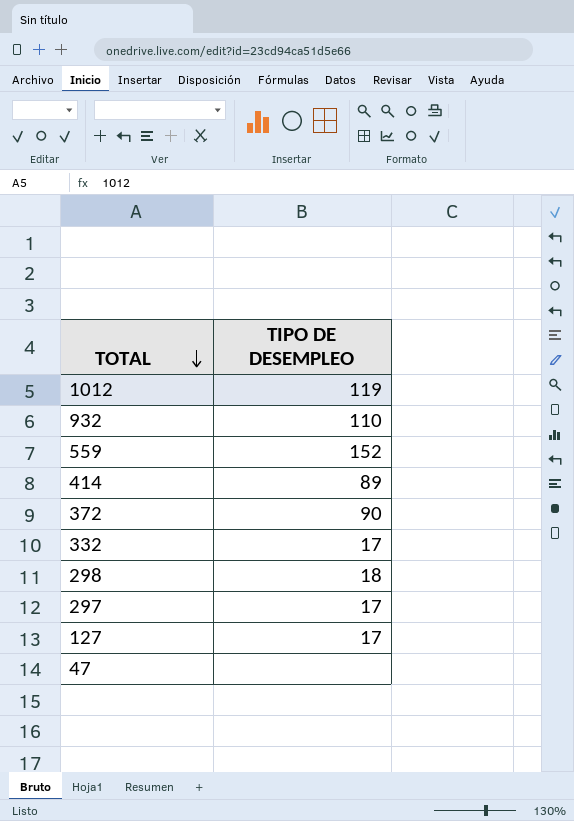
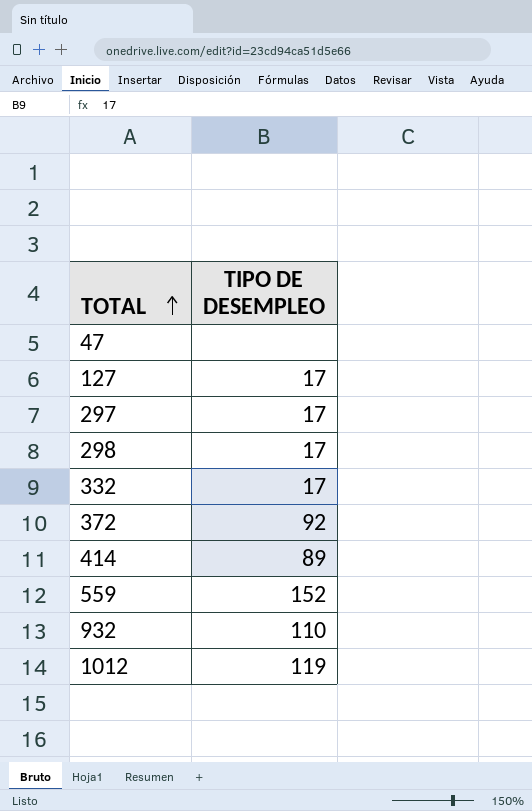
row order: TOTAL descending -> TOTAL ascending
298 | TIPO DE DESEMPLEO: 18 -> 17
372 | TIPO DE DESEMPLEO: 90 -> 92

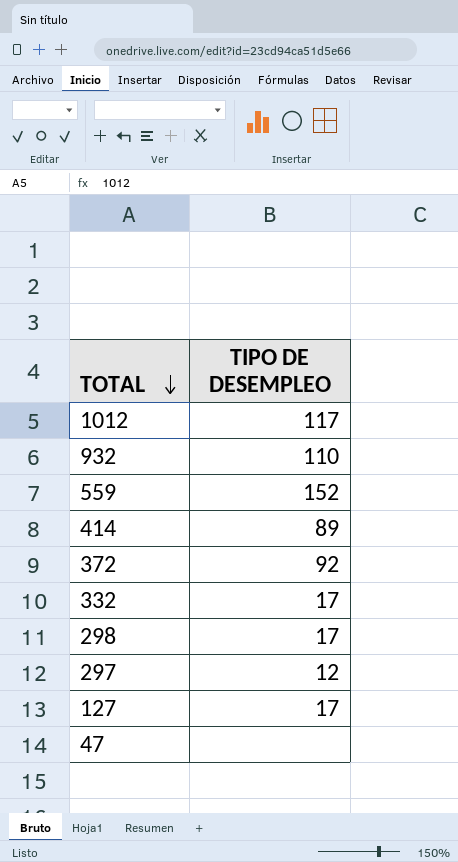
row order: TOTAL ascending -> TOTAL descending
1012 | TIPO DE DESEMPLEO: 119 -> 117
297 | TIPO DE DESEMPLEO: 17 -> 12

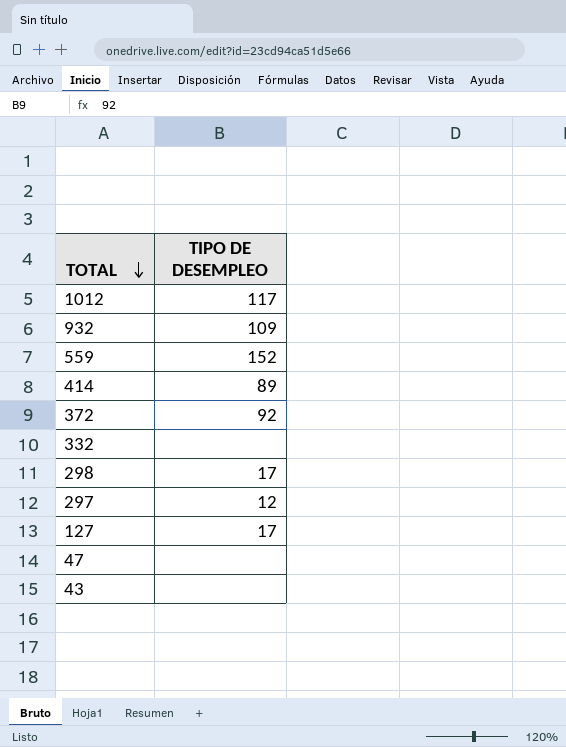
932 | TIPO DE DESEMPLEO: 110 -> 109
332 | TIPO DE DESEMPLEO: 17 -> none
row 43: none -> none

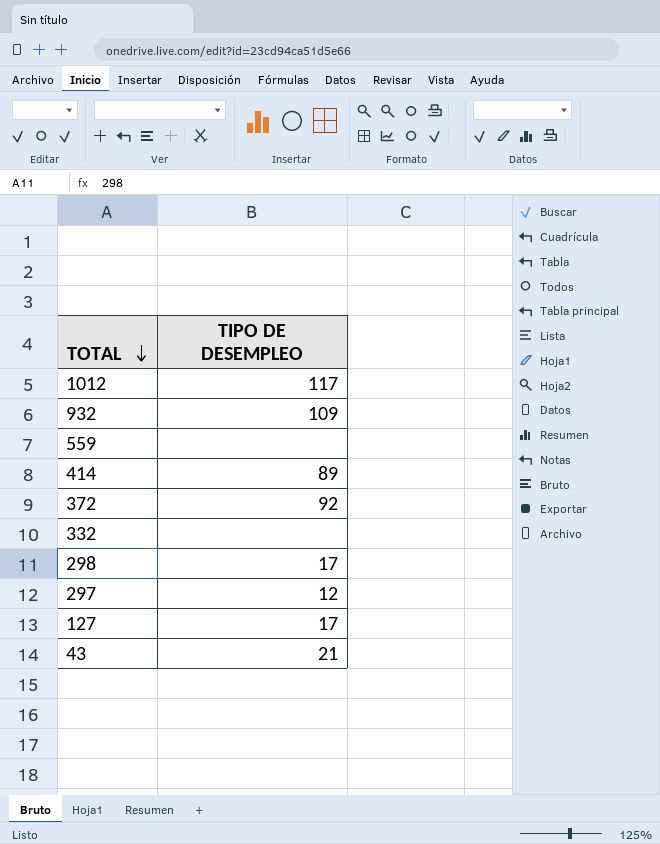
row 47: none -> none
559 | TIPO DE DESEMPLEO: 152 -> none
43 | TIPO DE DESEMPLEO: none -> 21

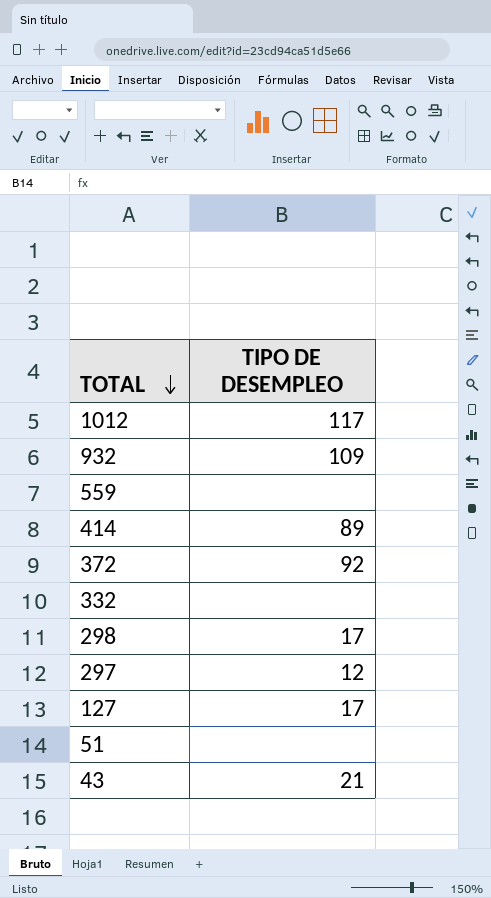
row 51: none -> none

